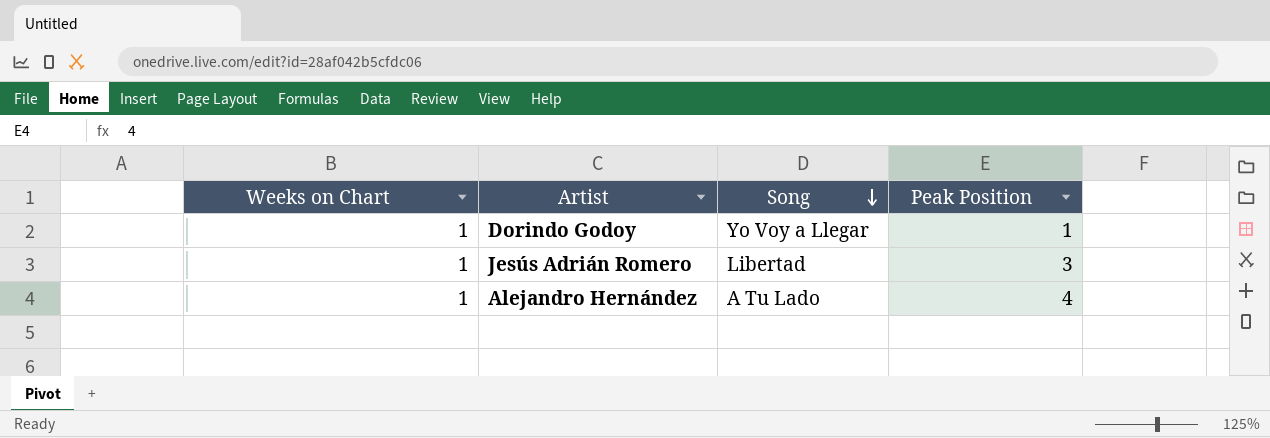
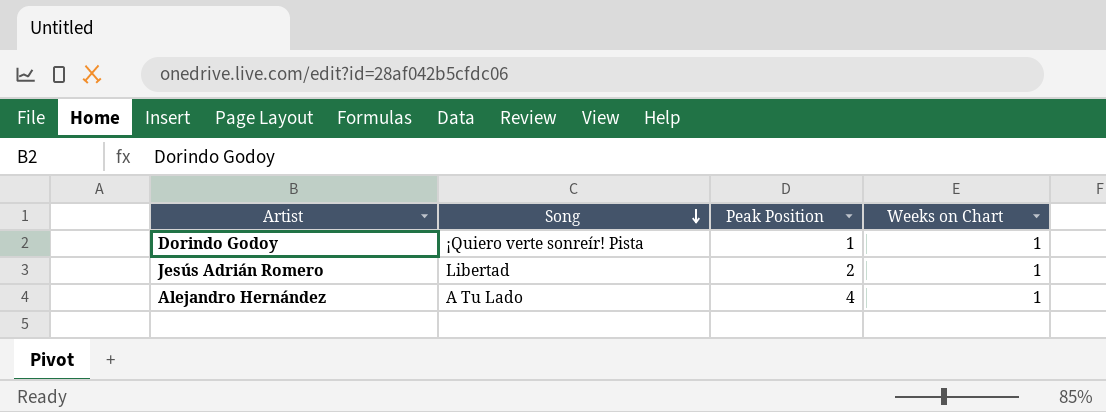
column Weeks on Chart | position: 1 -> 4
Dorindo Godoy | Song: Yo Voy a Llegar -> ¡Quiero verte sonreír! Pista
Jesús Adrián Romero | Peak Position: 3 -> 2

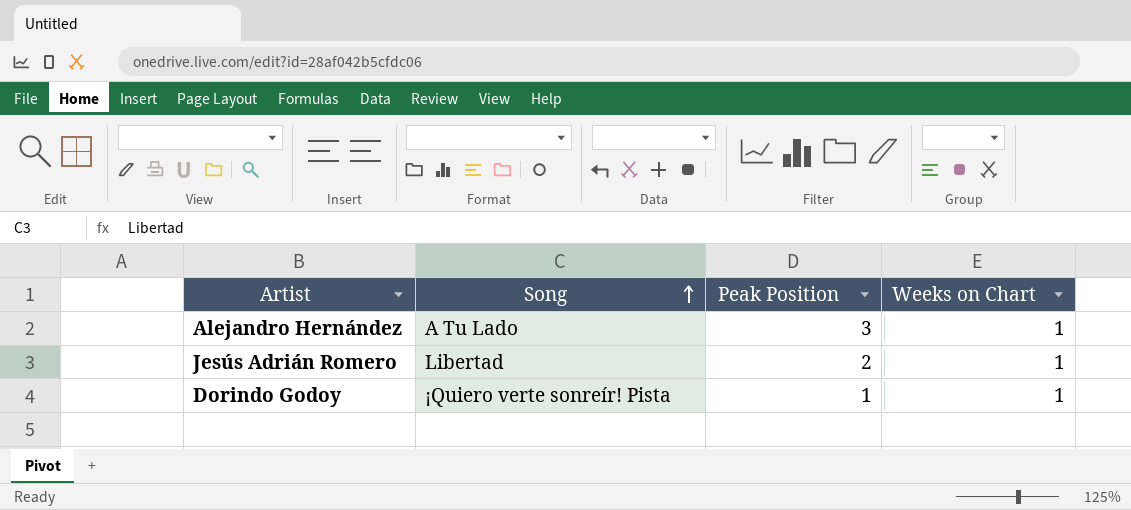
row order: Song descending -> Song ascending
Alejandro Hernández | Peak Position: 4 -> 3

